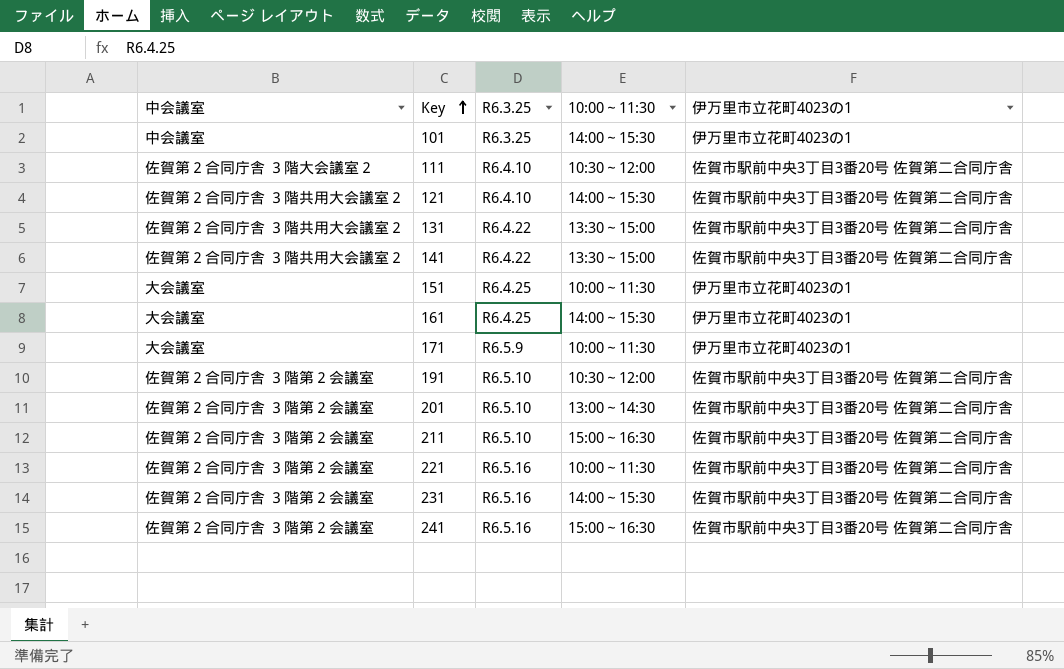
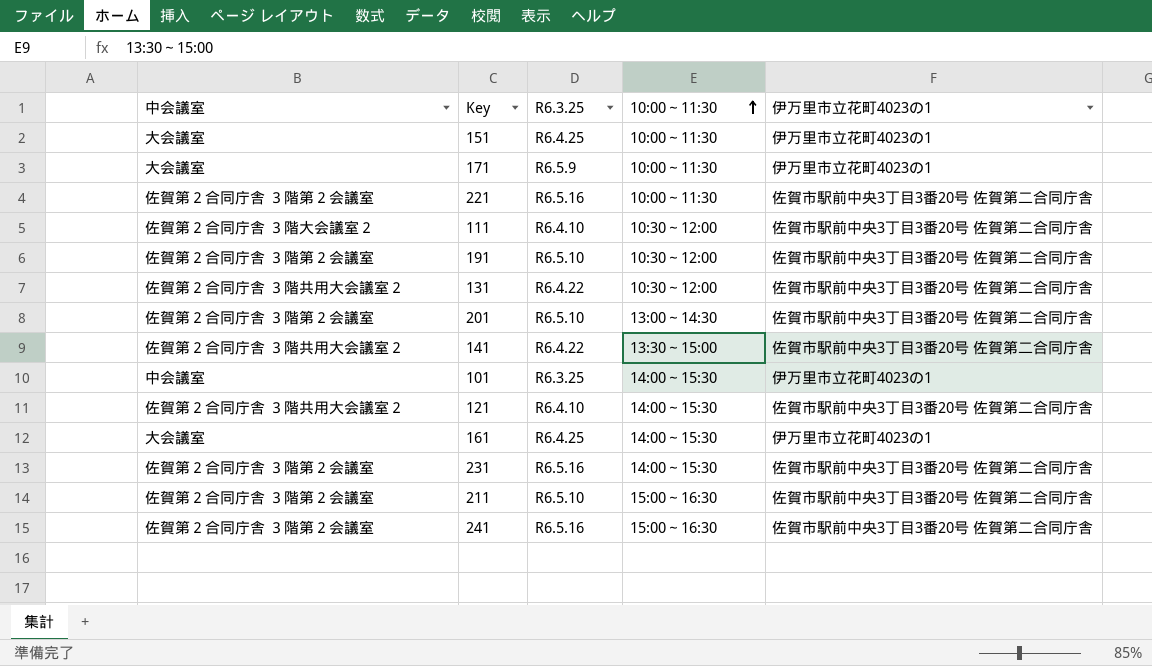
row order: Key ascending -> 10:00～11:30 ascending
131 | 10:00～11:30: 13:30～15:00 -> 10:30～12:00

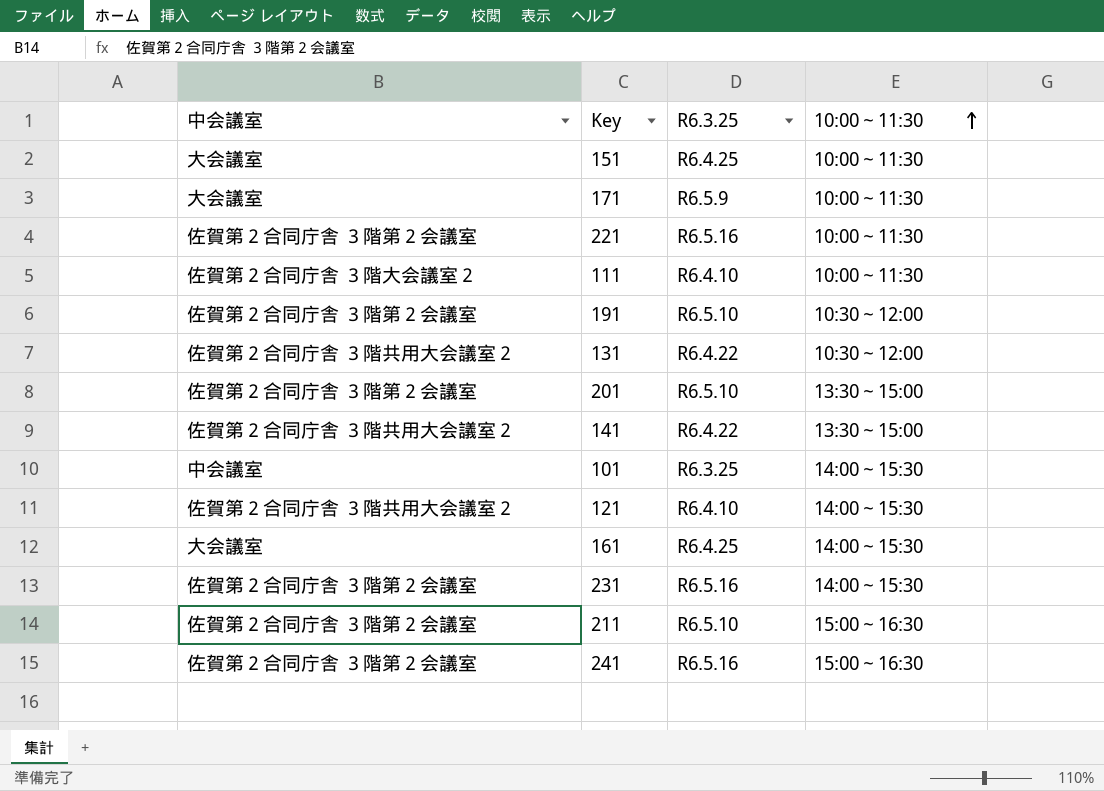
column 伊万里市立花町4023の1 | position: 5 -> none
111 | 10:00～11:30: 10:30～12:00 -> 10:00～11:30
201 | 10:00～11:30: 13:00～14:30 -> 13:30～15:00

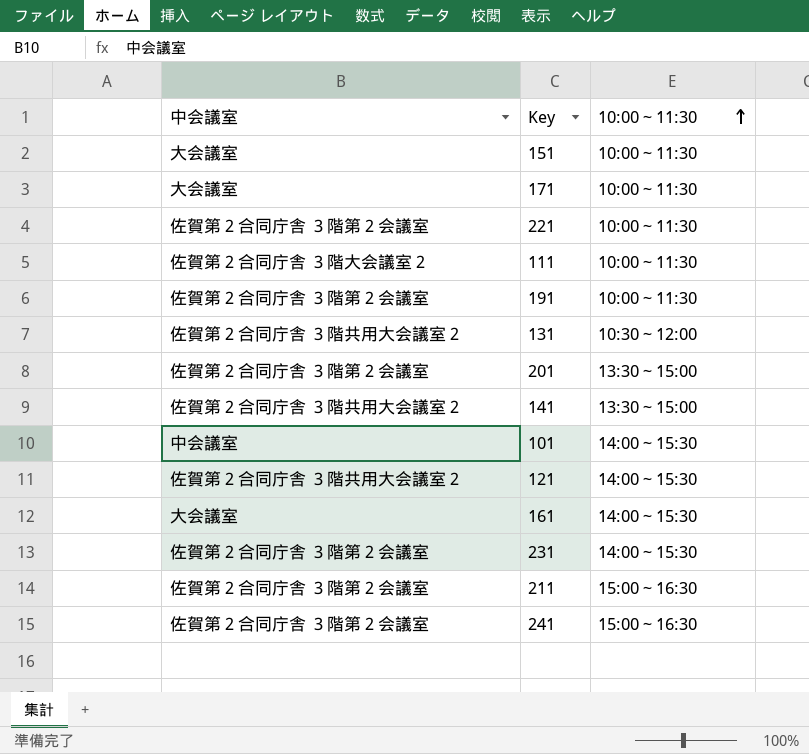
column R6.3.25 | position: 3 -> none
191 | 10:00～11:30: 10:30～12:00 -> 10:00～11:30

